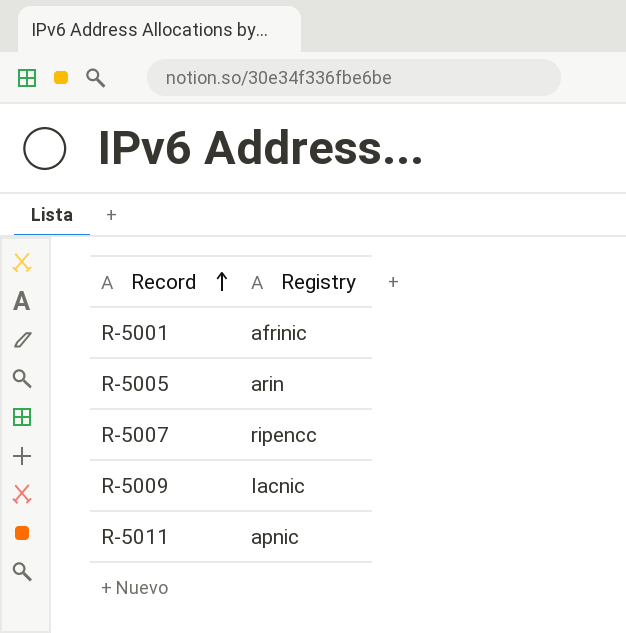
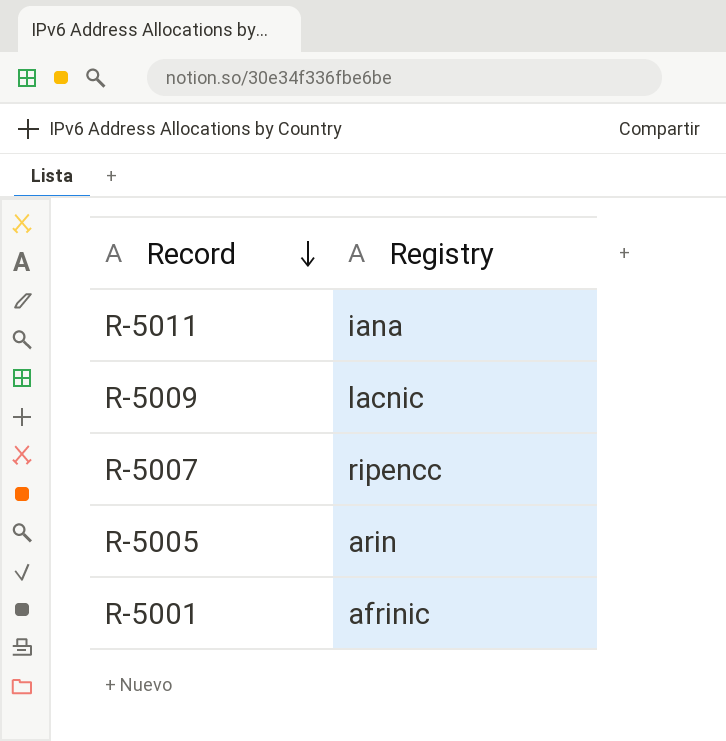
row order: Record ascending -> Record descending
R-5011 | Registry: apnic -> iana

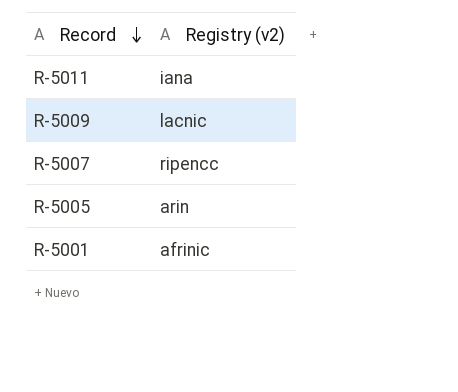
column name: Registry -> Registry (v2)

